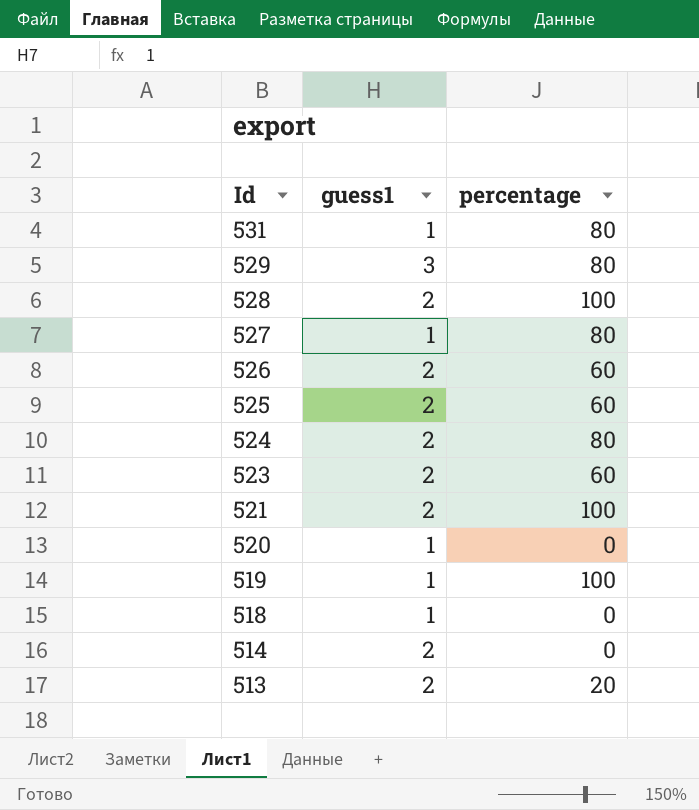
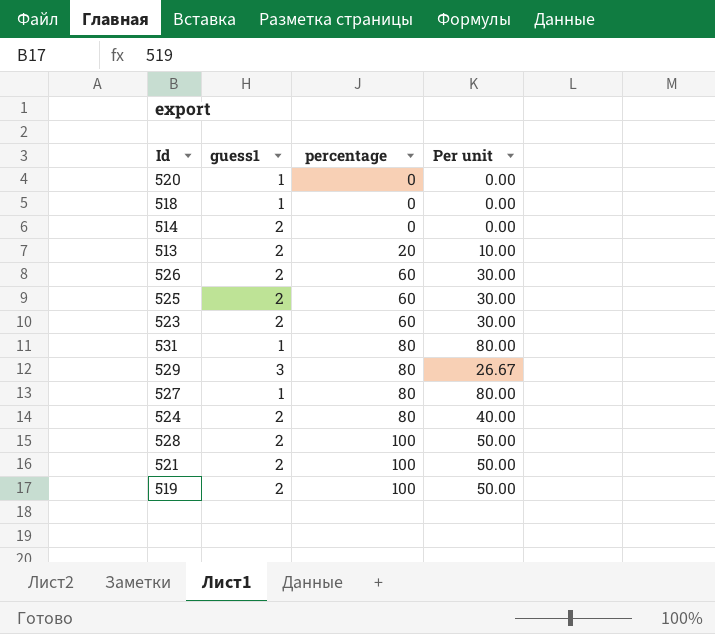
row order: Id descending -> percentage ascending
column Per unit | formula: none -> [percentage] / [guess1]
519 | guess1: 1 -> 2

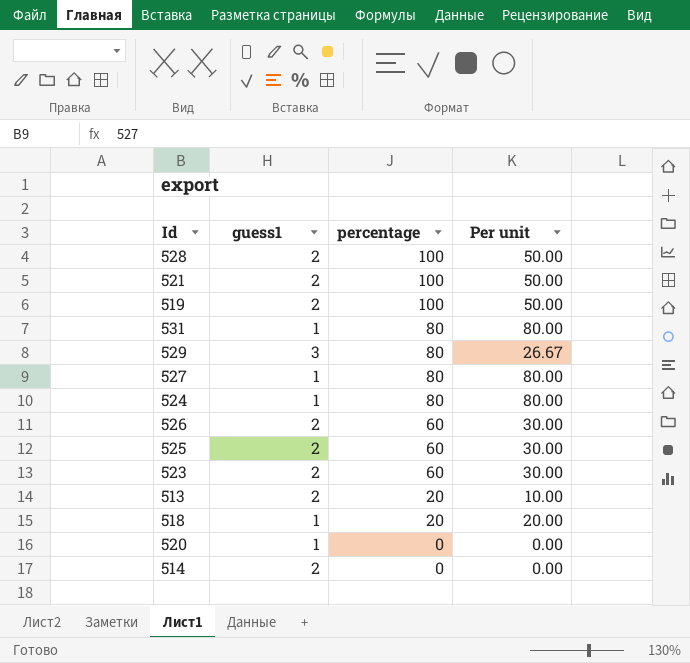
row order: percentage ascending -> percentage descending
524 | guess1: 2 -> 1
524 | Per unit: 40.00 -> 80.00
518 | percentage: 0 -> 20
518 | Per unit: 0.00 -> 20.00

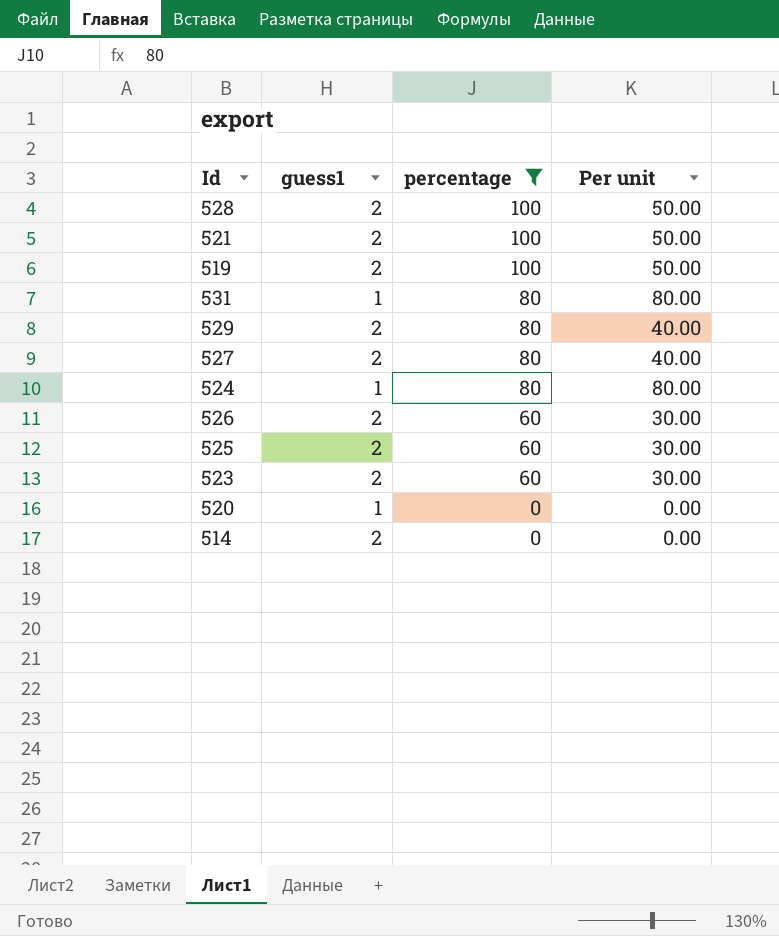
filter: none -> percentage != 20
529 | guess1: 3 -> 2
529 | Per unit: 26.67 -> 40.00
527 | guess1: 1 -> 2
527 | Per unit: 80.00 -> 40.00

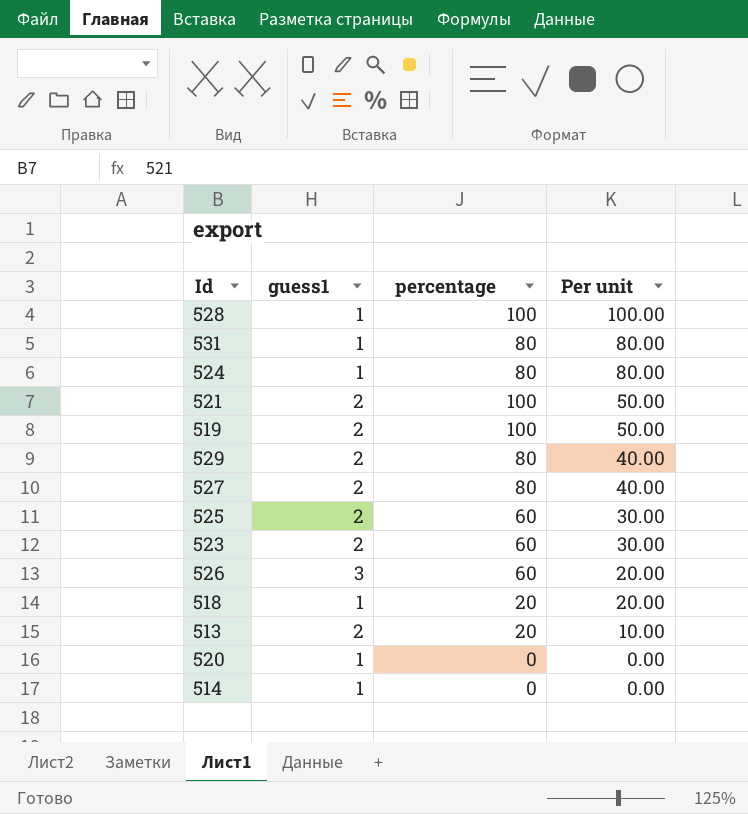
filter: percentage != 20 -> none
row order: percentage descending -> Per unit descending
528 | guess1: 2 -> 1
528 | Per unit: 50.00 -> 100.00
526 | guess1: 2 -> 3
526 | Per unit: 30.00 -> 20.00
514 | guess1: 2 -> 1

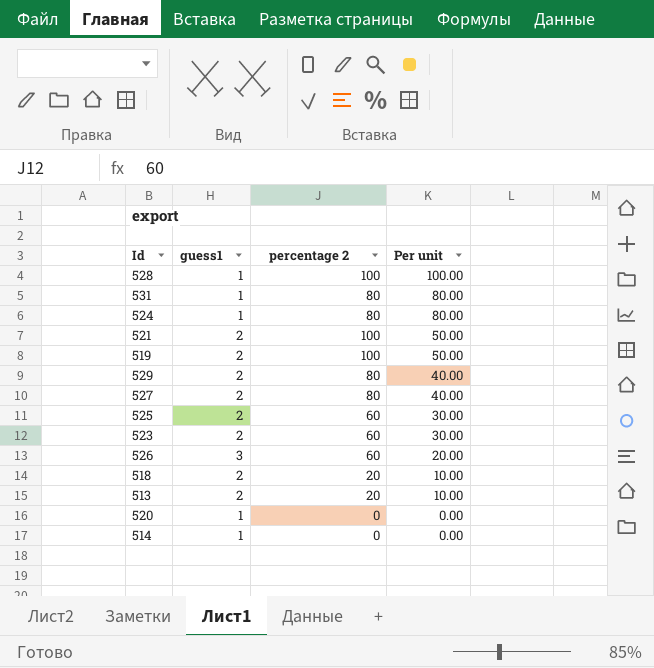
column name: percentage -> percentage 2
518 | guess1: 1 -> 2
518 | Per unit: 20.00 -> 10.00

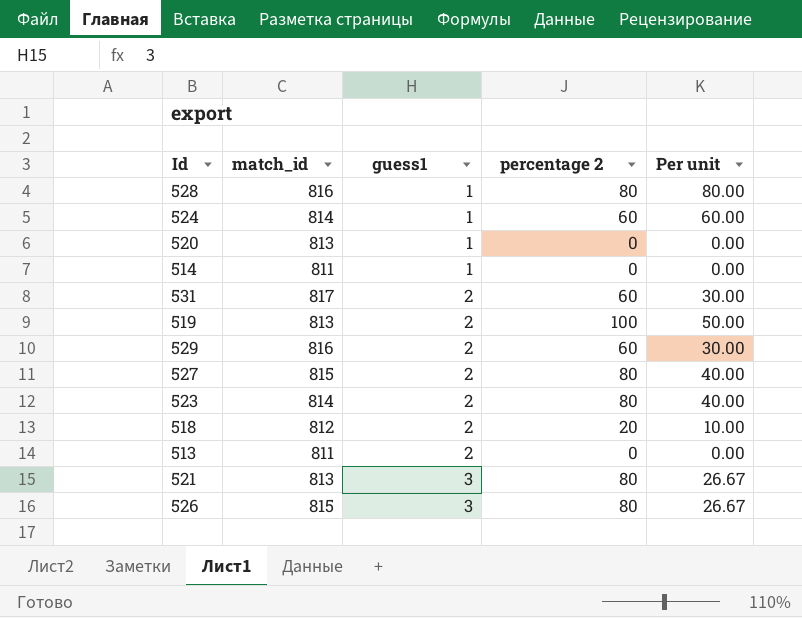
row order: Per unit descending -> guess1 ascending
column match_id | position: none -> 2
row 525: 2 | 60 | 30.00 -> none
528 | percentage 2: 100 -> 80
528 | Per unit: 100.00 -> 80.00
524 | percentage 2: 80 -> 60
524 | Per unit: 80.00 -> 60.00
531 | guess1: 1 -> 2
531 | percentage 2: 80 -> 60
531 | Per unit: 80.00 -> 30.00
529 | percentage 2: 80 -> 60
529 | Per unit: 40.00 -> 30.00
523 | percentage 2: 60 -> 80
523 | Per unit: 30.00 -> 40.00
513 | percentage 2: 20 -> 0
513 | Per unit: 10.00 -> 0.00
521 | guess1: 2 -> 3
521 | percentage 2: 100 -> 80
521 | Per unit: 50.00 -> 26.67
526 | percentage 2: 60 -> 80
526 | Per unit: 20.00 -> 26.67

